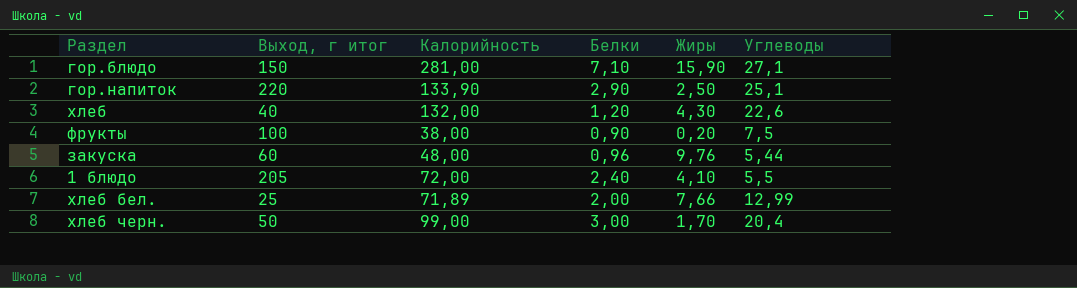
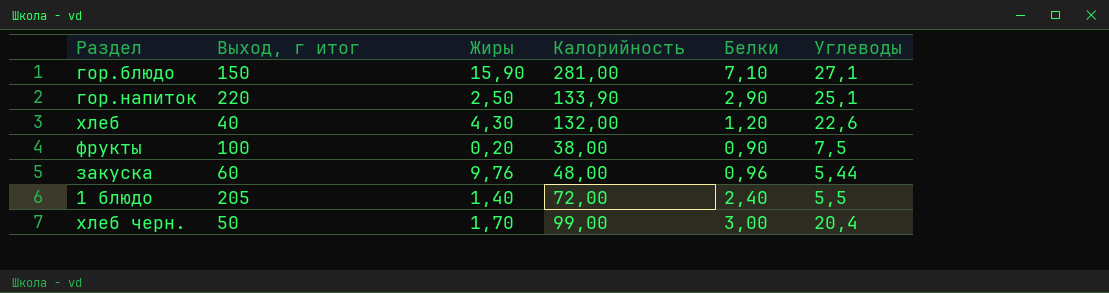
column Жиры | position: 5 -> 3
row хлеб бел.: 25 | 71,89 | 2,00 | 7,66 | 12,99 -> none
1 блюдо | Жиры: 4,10 -> 1,40

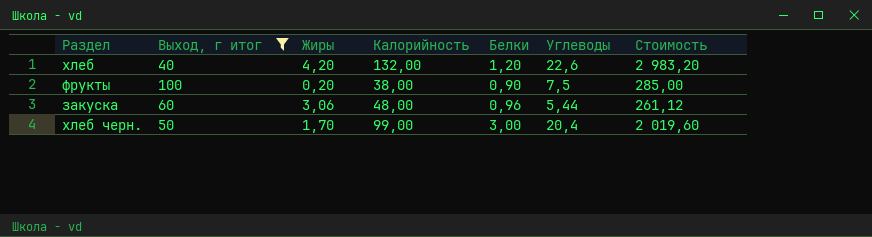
filter: none -> Выход, г итог <= 100
column Стоимость | formula: none -> [Калорийность] * [Углеводы]
хлеб | Жиры: 4,30 -> 4,20
закуска | Жиры: 9,76 -> 3,06

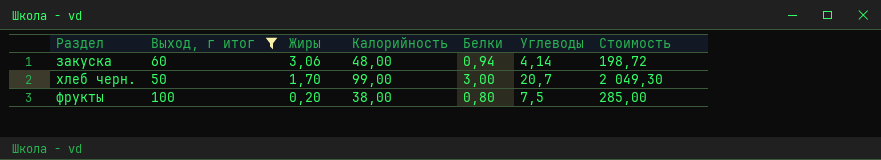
row order: none -> Жиры descending
row хлеб: 40 | 4,20 | 132,00 | 1,20 | 22,6 | 2 983,20 -> none
закуска | Белки: 0,96 -> 0,94
закуска | Углеводы: 5,44 -> 4,14
закуска | Стоимость: 261,12 -> 198,72
хлеб черн. | Углеводы: 20,4 -> 20,7
хлеб черн. | Стоимость: 2 019,60 -> 2 049,30
фрукты | Белки: 0,90 -> 0,80

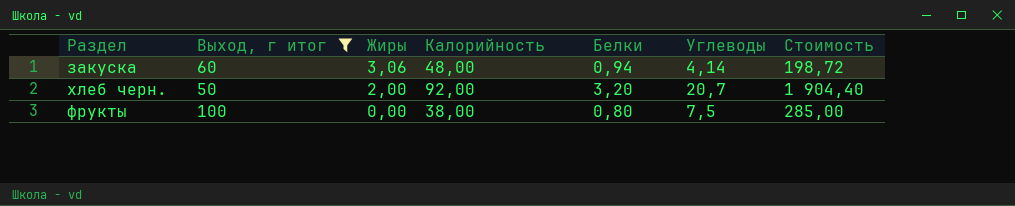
хлеб черн. | Жиры: 1,70 -> 2,00
хлеб черн. | Калорийность: 99,00 -> 92,00
хлеб черн. | Белки: 3,00 -> 3,20
хлеб черн. | Стоимость: 2 049,30 -> 1 904,40
фрукты | Жиры: 0,20 -> 0,00

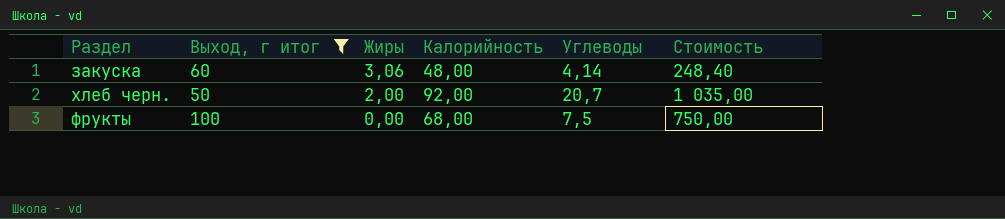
column Белки | position: 5 -> none
column Стоимость | formula: [Калорийность] * [Углеводы] -> [Выход, г итог] * [Углеводы]
фрукты | Калорийность: 38,00 -> 68,00

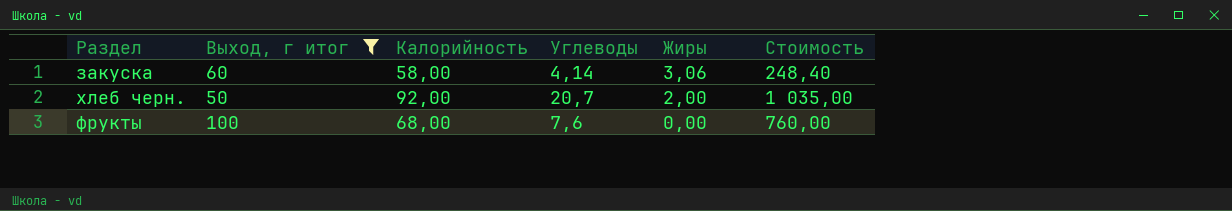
column Жиры | position: 3 -> 5
закуска | Калорийность: 48,00 -> 58,00
фрукты | Углеводы: 7,5 -> 7,6
фрукты | Стоимость: 750,00 -> 760,00

